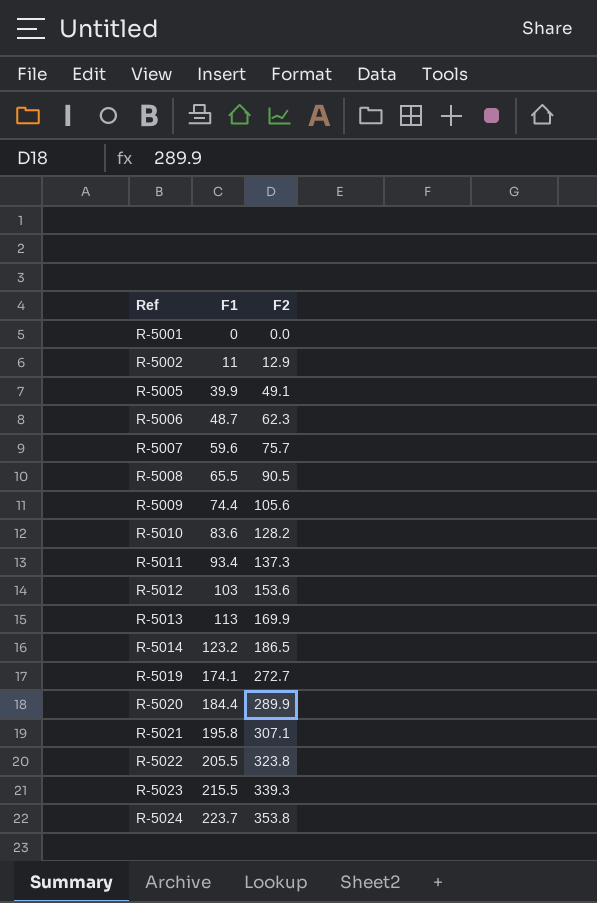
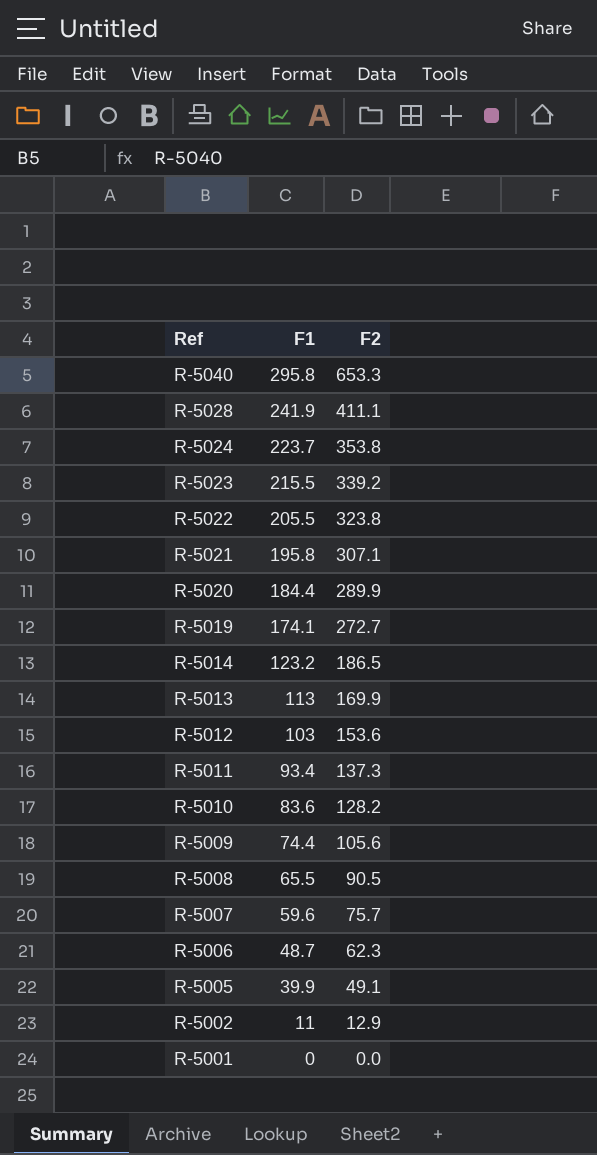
row order: Ref ascending -> Ref descending
row R-5040: none -> 295.8 | 653.3
row R-5028: none -> 241.9 | 411.1
R-5023 | F2: 339.3 -> 339.2

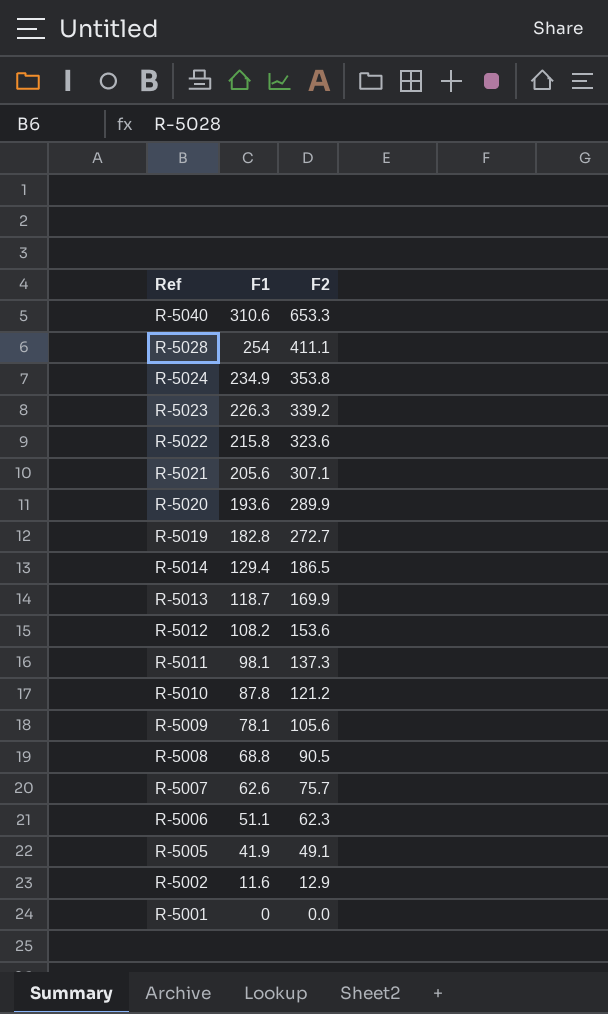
R-5040 | F1: 295.8 -> 310.6
R-5028 | F1: 241.9 -> 254
R-5024 | F1: 223.7 -> 234.9
R-5023 | F1: 215.5 -> 226.3
R-5022 | F1: 205.5 -> 215.8
R-5022 | F2: 323.8 -> 323.6
R-5021 | F1: 195.8 -> 205.6
R-5020 | F1: 184.4 -> 193.6
R-5019 | F1: 174.1 -> 182.8
R-5014 | F1: 123.2 -> 129.4
R-5013 | F1: 113 -> 118.7
R-5012 | F1: 103 -> 108.2
R-5011 | F1: 93.4 -> 98.1
R-5010 | F1: 83.6 -> 87.8
R-5010 | F2: 128.2 -> 121.2
R-5009 | F1: 74.4 -> 78.1
R-5008 | F1: 65.5 -> 68.8
R-5007 | F1: 59.6 -> 62.6
R-5006 | F1: 48.7 -> 51.1
R-5005 | F1: 39.9 -> 41.9
R-5002 | F1: 11 -> 11.6

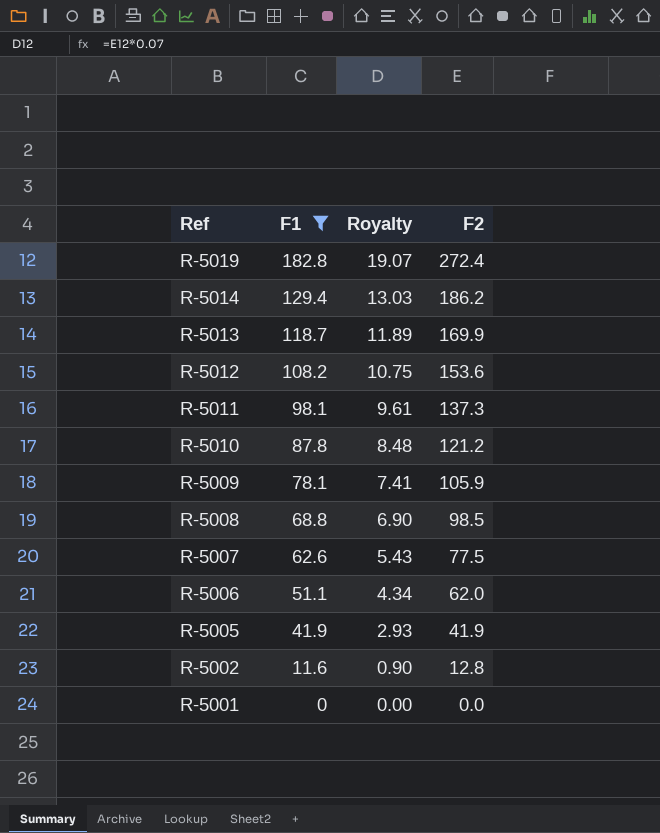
filter: none -> F1 <= 182.8
column Royalty | formula: none -> [F2] * 0.07
R-5019 | F2: 272.7 -> 272.4
R-5014 | F2: 186.5 -> 186.2
R-5009 | F2: 105.6 -> 105.9
R-5008 | F2: 90.5 -> 98.5
R-5007 | F2: 75.7 -> 77.5
R-5006 | F2: 62.3 -> 62.0
R-5005 | F2: 49.1 -> 41.9
R-5002 | F2: 12.9 -> 12.8

